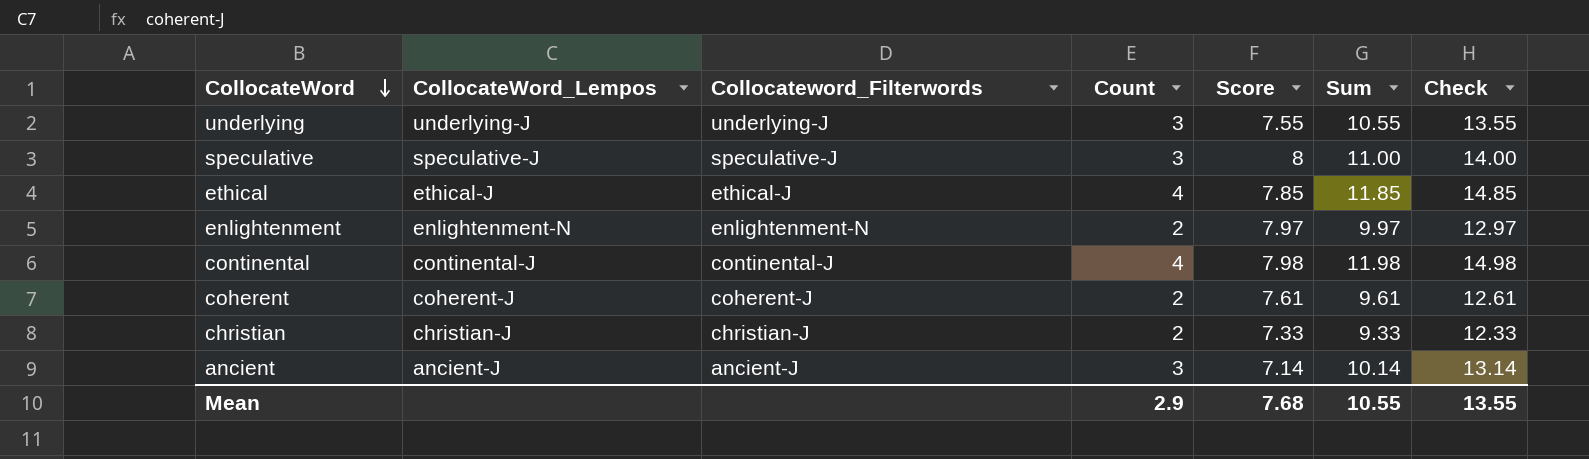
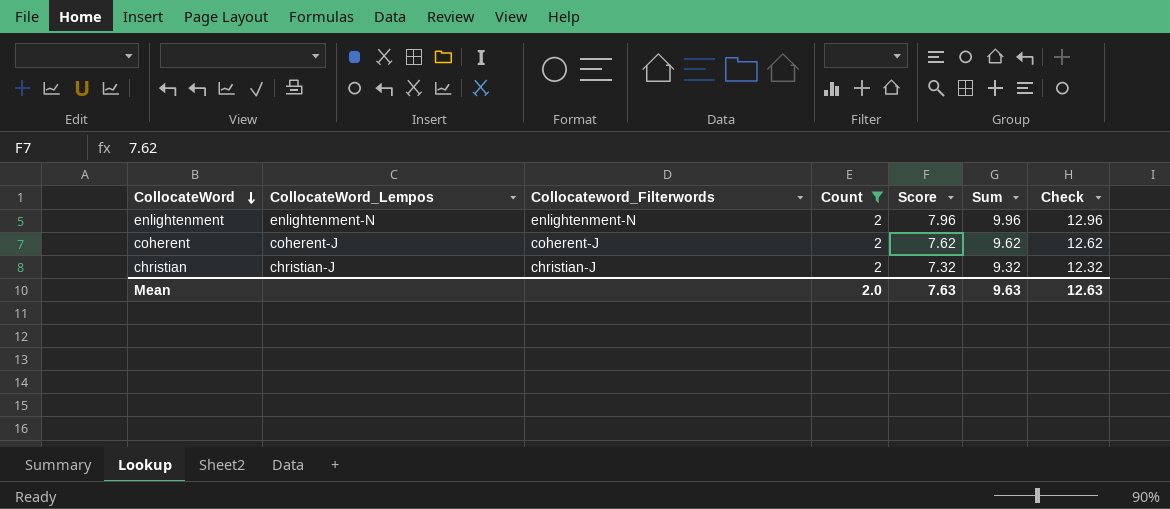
filter: none -> Count = 2
enlightenment | Score: 7.97 -> 7.96
enlightenment | Sum: 9.97 -> 9.96
enlightenment | Check: 12.97 -> 12.96
coherent | Score: 7.61 -> 7.62
coherent | Sum: 9.61 -> 9.62
coherent | Check: 12.61 -> 12.62
christian | Score: 7.33 -> 7.32
christian | Sum: 9.33 -> 9.32
christian | Check: 12.33 -> 12.32
Mean | Count: 2.9 -> 2.0
Mean | Score: 7.68 -> 7.63
Mean | Sum: 10.55 -> 9.63
Mean | Check: 13.55 -> 12.63

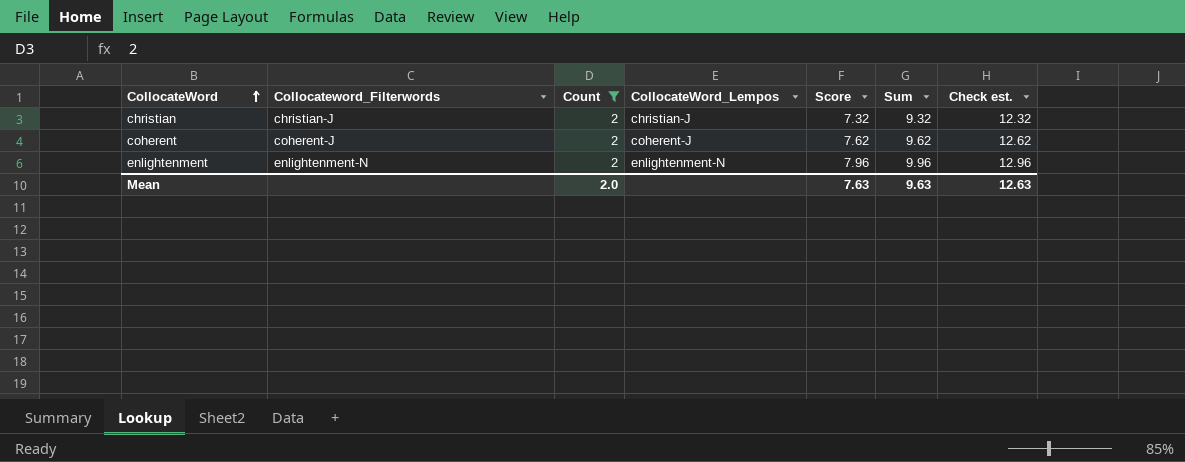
row order: CollocateWord descending -> CollocateWord ascending
column CollocateWord_Lempos | position: 2 -> 4
column name: Check -> Check est.

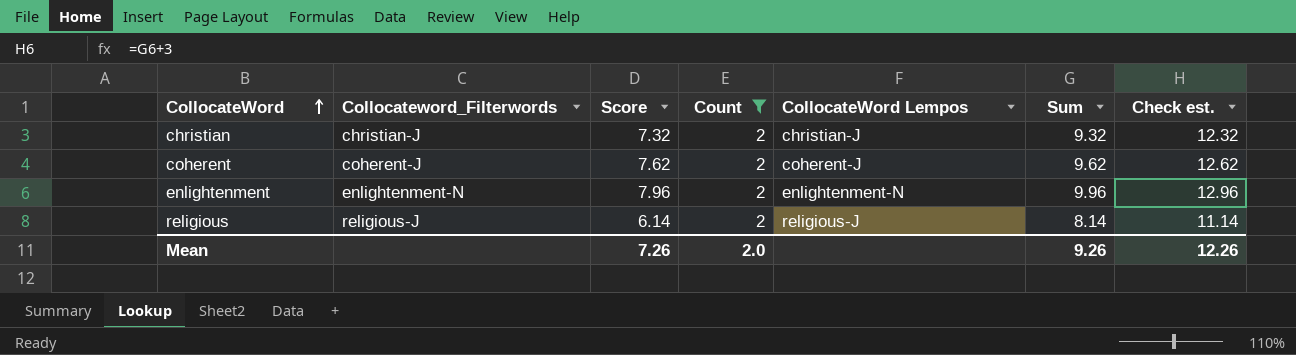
column Score | position: 5 -> 3
column name: CollocateWord_Lempos -> CollocateWord Lempos
row religious: none -> religious-J | 6.14 | 2 | religious-J | 8.14 | 11.14
Mean | Score: 7.63 -> 7.26
Mean | Sum: 9.63 -> 9.26
Mean | Check est.: 12.63 -> 12.26

